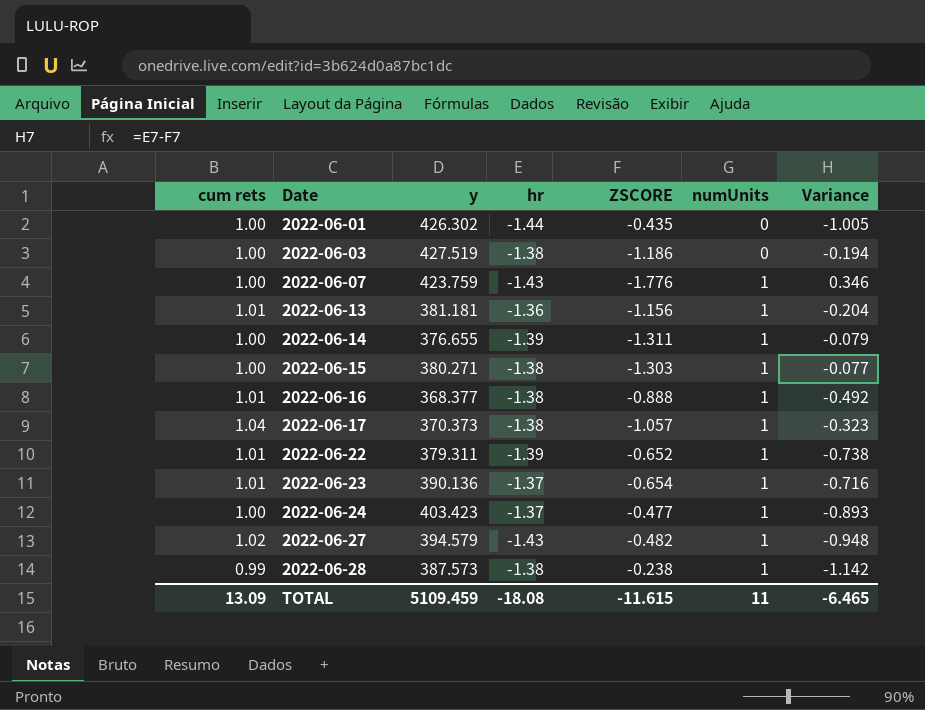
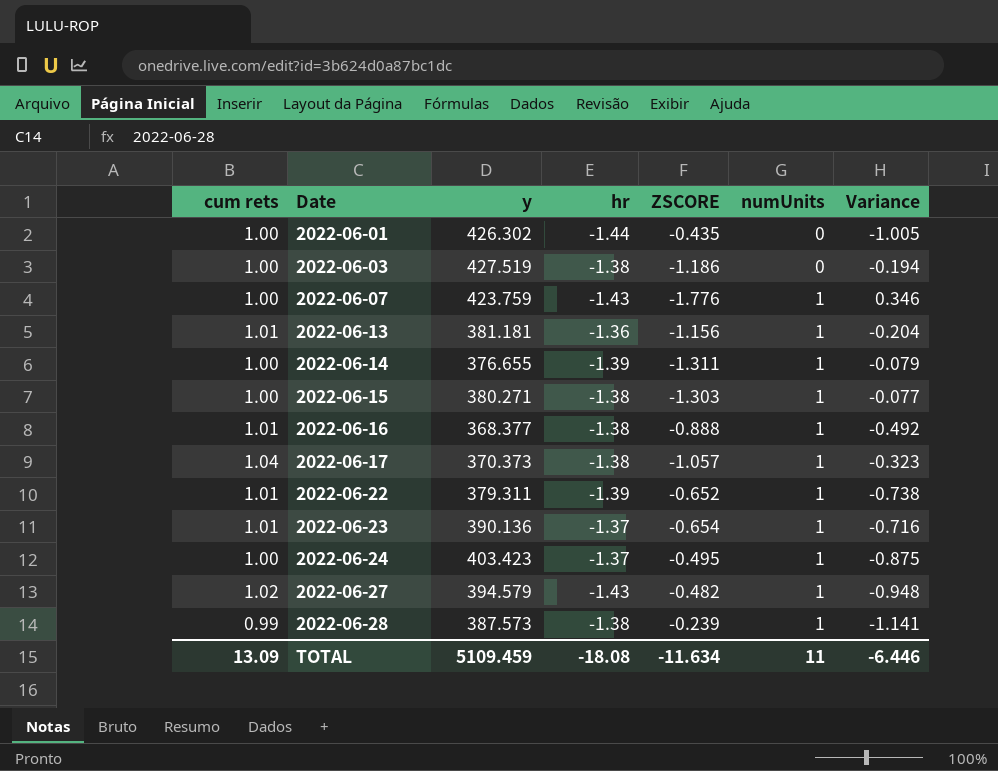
2022-06-24 | ZSCORE: -0.477 -> -0.495
2022-06-24 | Variance: -0.893 -> -0.875
2022-06-28 | ZSCORE: -0.238 -> -0.239
2022-06-28 | Variance: -1.142 -> -1.141
TOTAL | ZSCORE: -11.615 -> -11.634
TOTAL | Variance: -6.465 -> -6.446

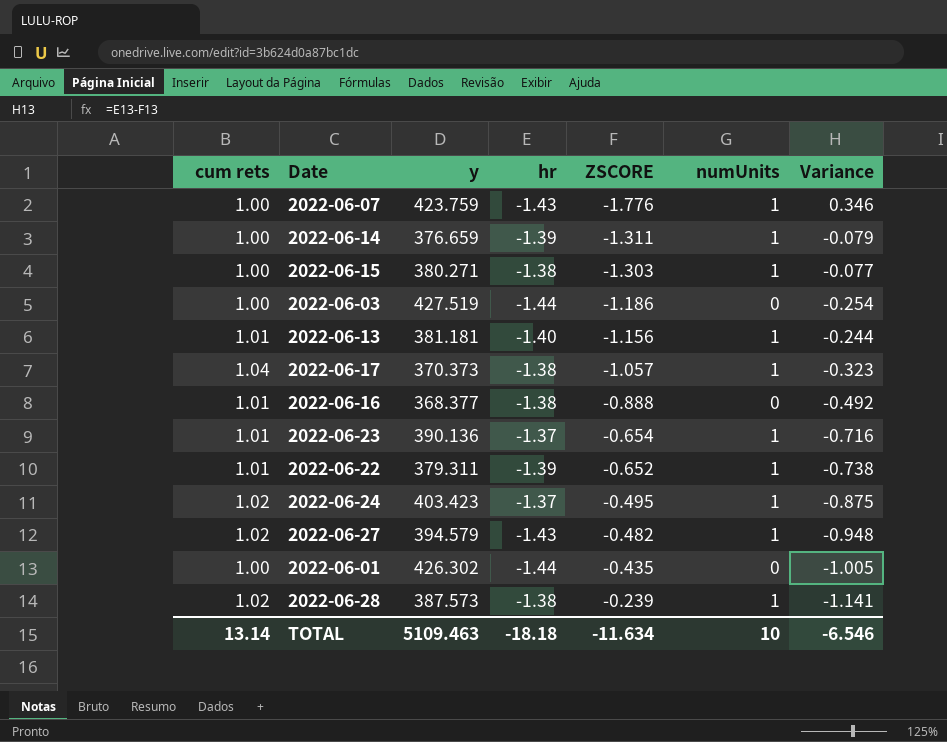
row order: Date ascending -> ZSCORE ascending
2022-06-14 | y: 376.655 -> 376.659
2022-06-03 | hr: -1.38 -> -1.44
2022-06-03 | Variance: -0.194 -> -0.254
2022-06-13 | hr: -1.36 -> -1.40
2022-06-13 | Variance: -0.204 -> -0.244
2022-06-16 | numUnits: 1 -> 0
2022-06-24 | cum rets: 1.00 -> 1.02
2022-06-28 | cum rets: 0.99 -> 1.02
TOTAL | cum rets: 13.09 -> 13.14
TOTAL | y: 5109.459 -> 5109.463
TOTAL | hr: -18.08 -> -18.18
TOTAL | numUnits: 11 -> 10
TOTAL | Variance: -6.446 -> -6.546

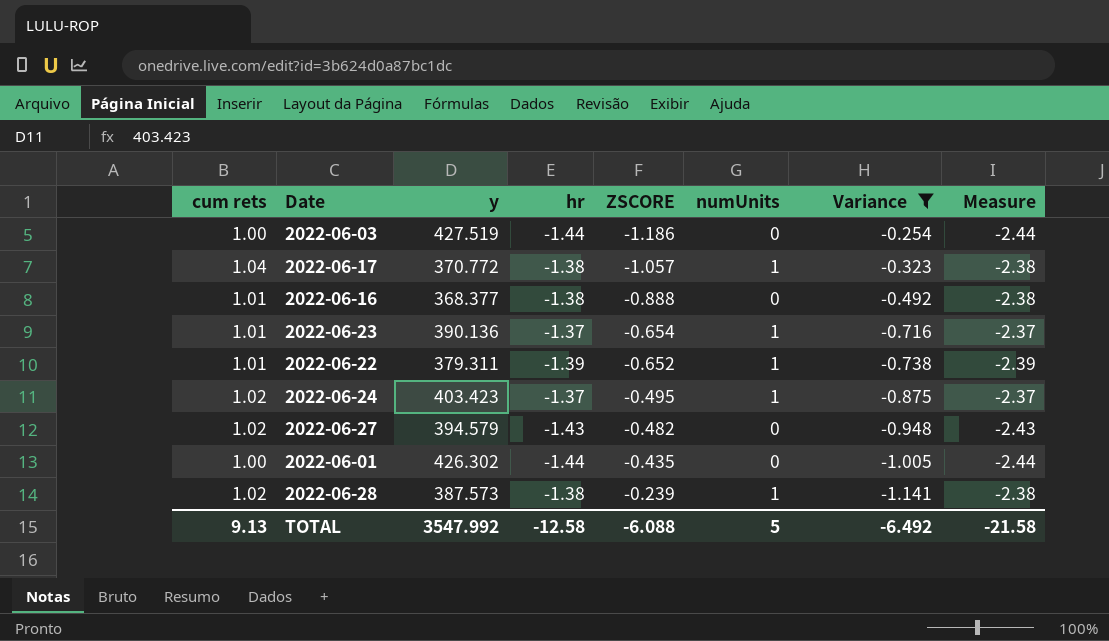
filter: none -> Variance <= -0.254
column Measure | formula: none -> [hr] - 1
2022-06-17 | y: 370.373 -> 370.772
2022-06-27 | numUnits: 1 -> 0
TOTAL | cum rets: 13.14 -> 9.13
TOTAL | y: 5109.463 -> 3547.992
TOTAL | hr: -18.18 -> -12.58
TOTAL | ZSCORE: -11.634 -> -6.088
TOTAL | numUnits: 10 -> 5
TOTAL | Variance: -6.546 -> -6.492

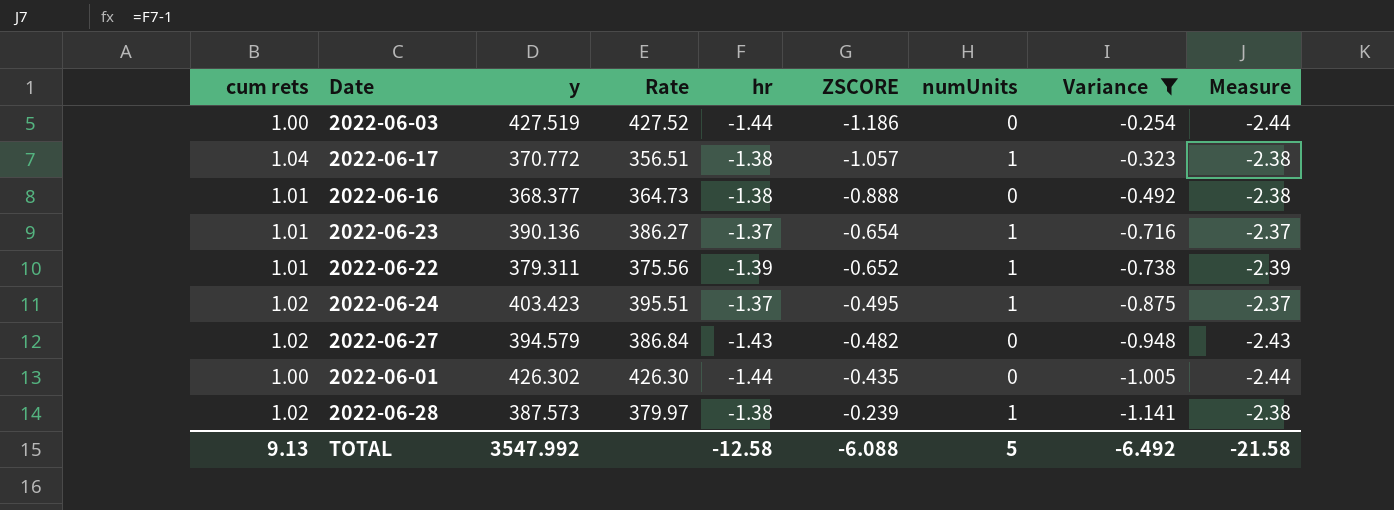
column Rate | formula: none -> [y] / [cum rets]

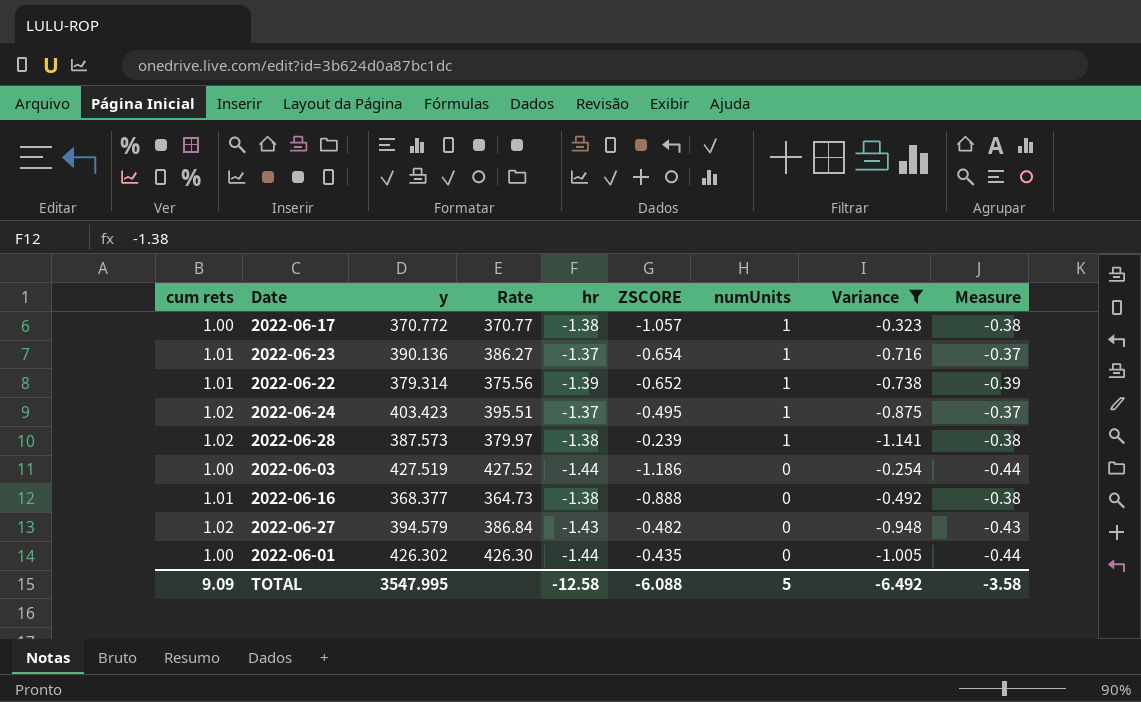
row order: ZSCORE ascending -> numUnits descending
column Measure | formula: [hr] - 1 -> [hr] + 1
2022-06-17 | cum rets: 1.04 -> 1.00
2022-06-17 | Rate: 356.51 -> 370.77
2022-06-22 | y: 379.311 -> 379.314
TOTAL | cum rets: 9.13 -> 9.09
TOTAL | y: 3547.992 -> 3547.995
TOTAL | Measure: -21.58 -> -3.58

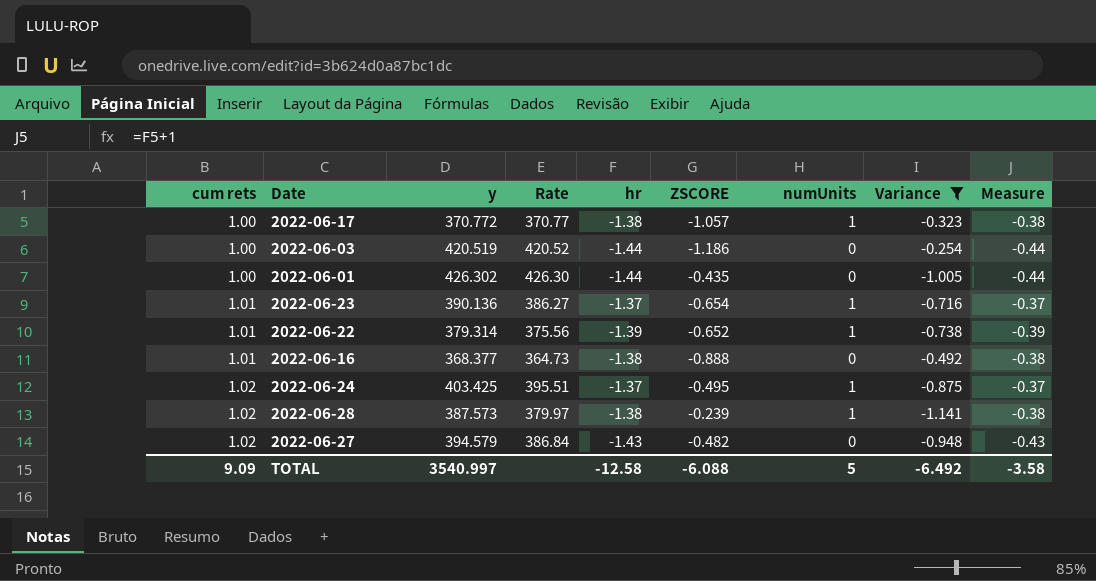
row order: numUnits descending -> cum rets ascending
2022-06-03 | y: 427.519 -> 420.519
2022-06-03 | Rate: 427.52 -> 420.52
2022-06-24 | y: 403.423 -> 403.425
TOTAL | y: 3547.995 -> 3540.997

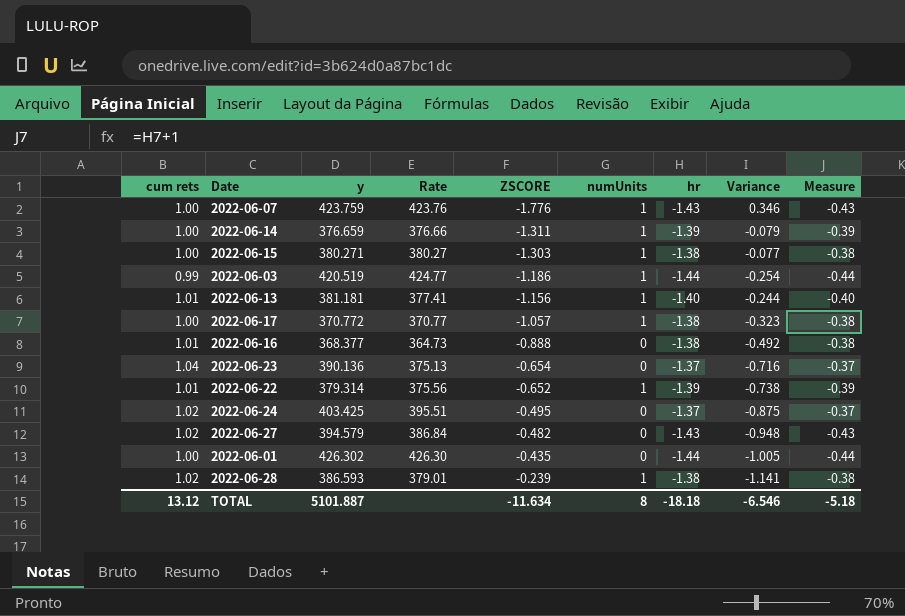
filter: Variance <= -0.254 -> none
row order: cum rets ascending -> ZSCORE ascending
column hr | position: 5 -> 7
2022-06-03 | cum rets: 1.00 -> 0.99
2022-06-03 | Rate: 420.52 -> 424.77
2022-06-03 | numUnits: 0 -> 1
2022-06-23 | cum rets: 1.01 -> 1.04
2022-06-23 | Rate: 386.27 -> 375.13
2022-06-23 | numUnits: 1 -> 0
2022-06-24 | numUnits: 1 -> 0
2022-06-28 | y: 387.573 -> 386.593
2022-06-28 | Rate: 379.97 -> 379.01
TOTAL | cum rets: 9.09 -> 13.12
TOTAL | y: 3540.997 -> 5101.887
TOTAL | ZSCORE: -6.088 -> -11.634
TOTAL | numUnits: 5 -> 8
TOTAL | hr: -12.58 -> -18.18
TOTAL | Variance: -6.492 -> -6.546
TOTAL | Measure: -3.58 -> -5.18

